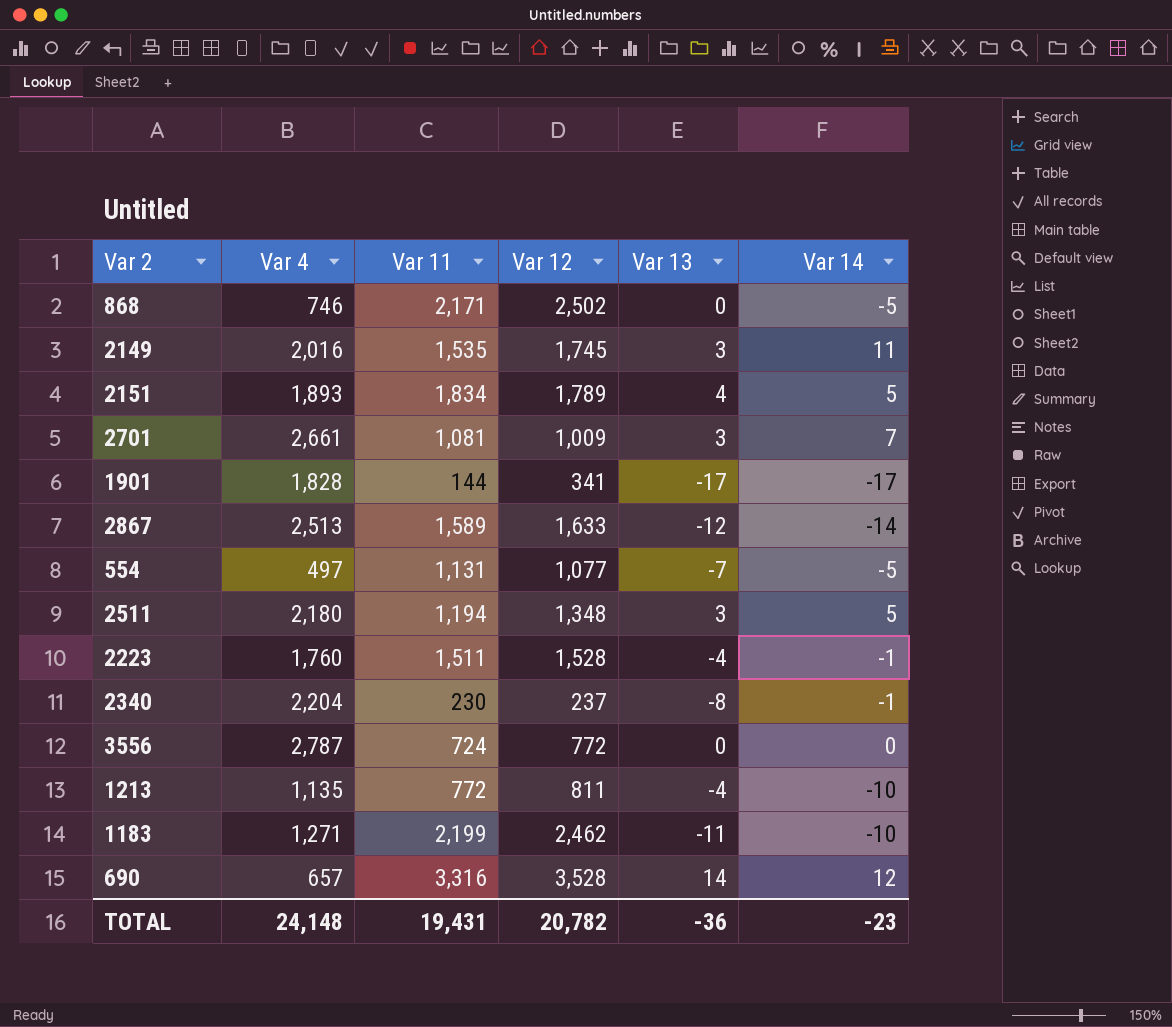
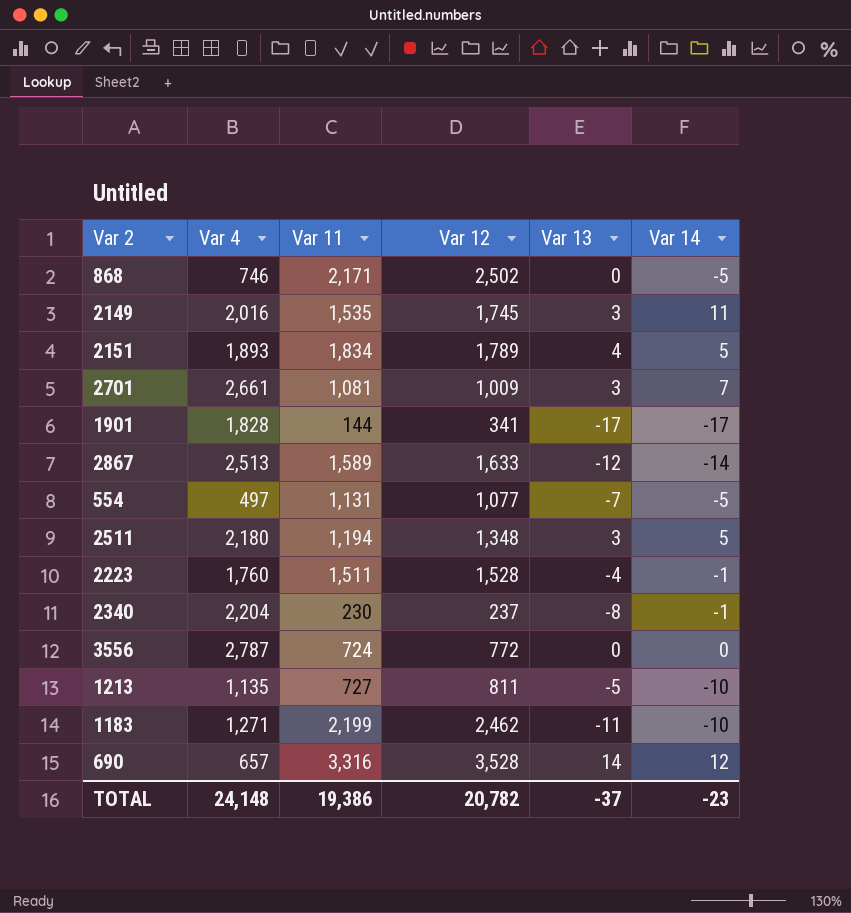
1213 | Var 11: 772 -> 727
1213 | Var 13: -4 -> -5
TOTAL | Var 11: 19,431 -> 19,386
TOTAL | Var 13: -36 -> -37

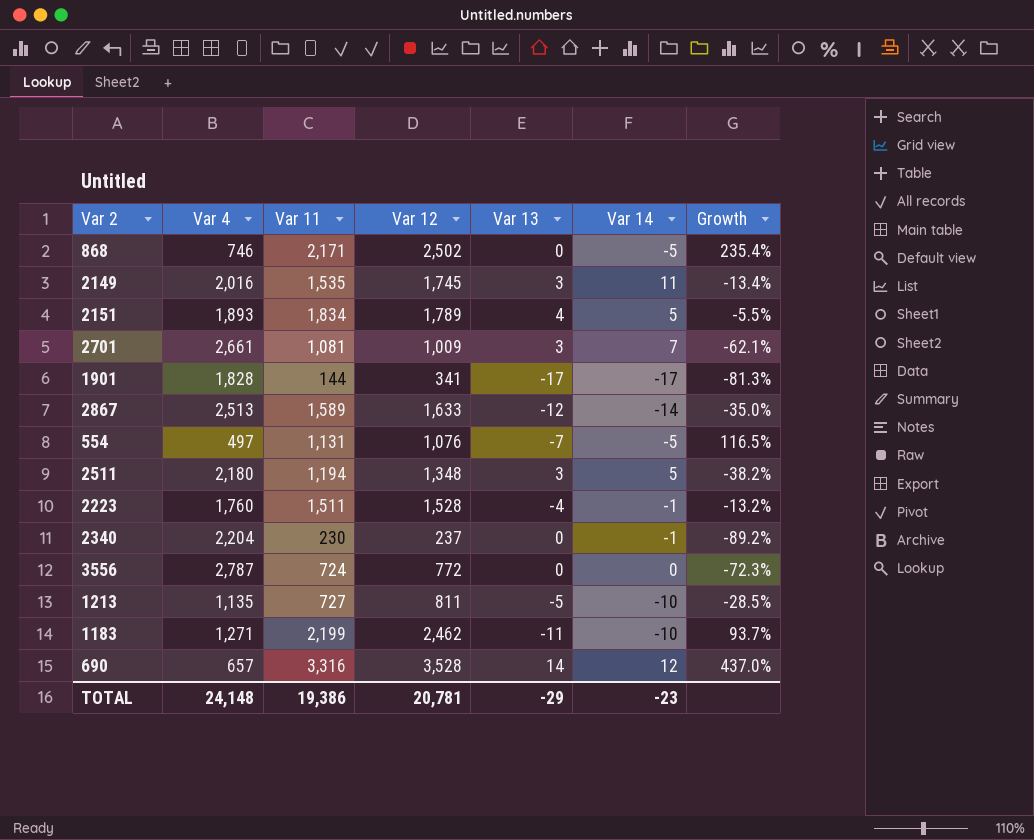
column Growth | formula: none -> ([Var 12] - [Var 4]) / [Var 4]
554 | Var 12: 1,077 -> 1,076
2340 | Var 13: -8 -> 0
TOTAL | Var 12: 20,782 -> 20,781
TOTAL | Var 13: -37 -> -29

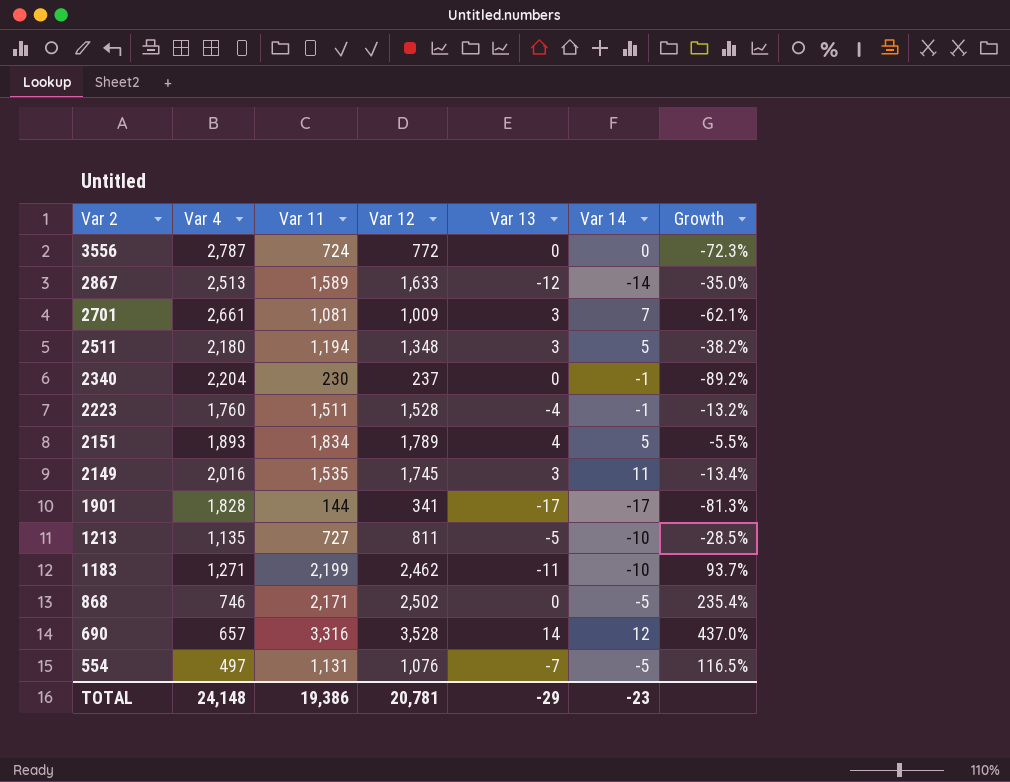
row order: none -> Var 2 descending

